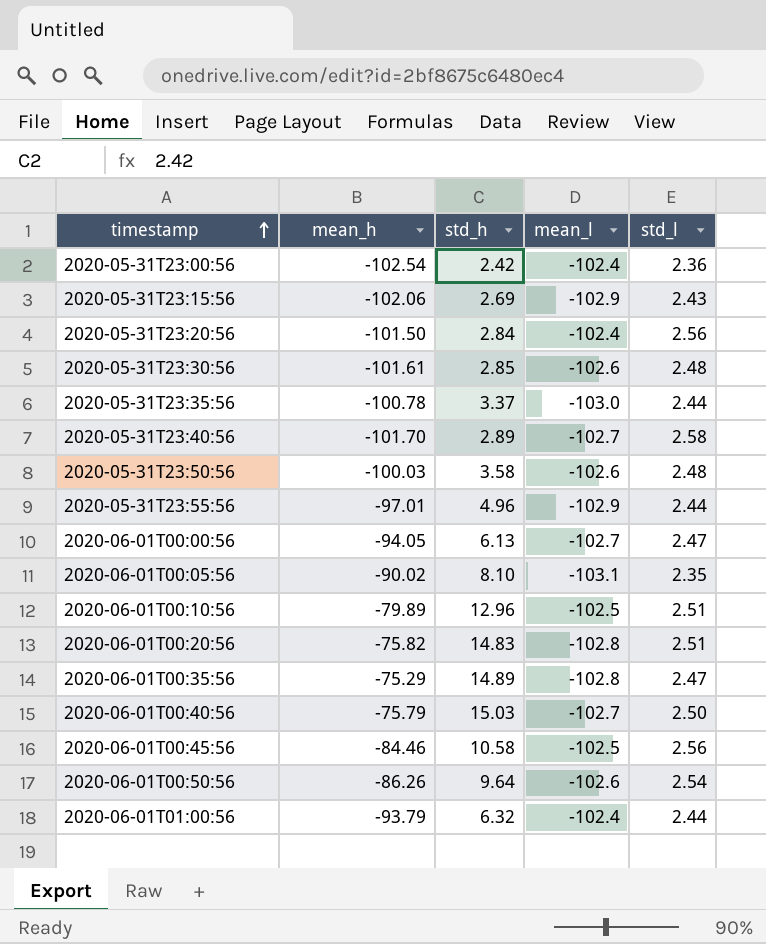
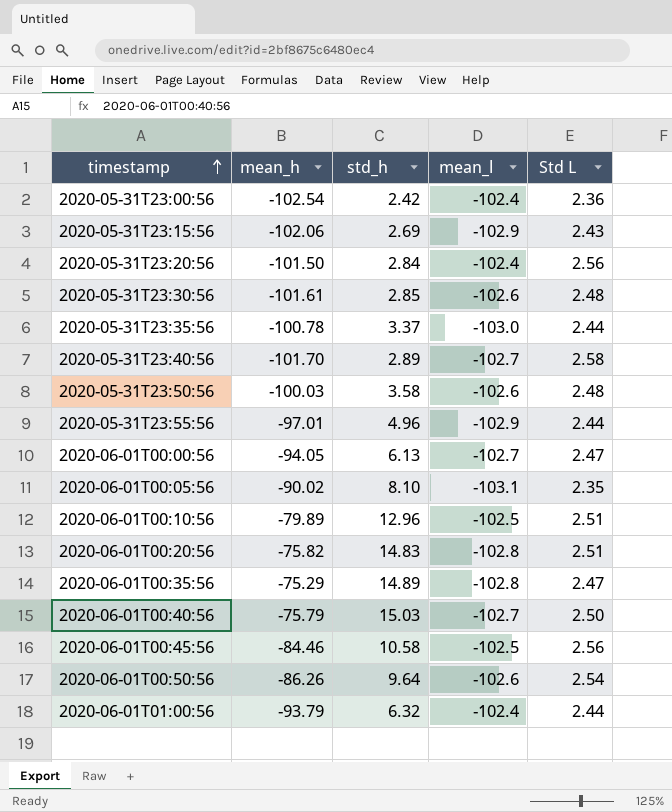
column name: std_l -> Std L

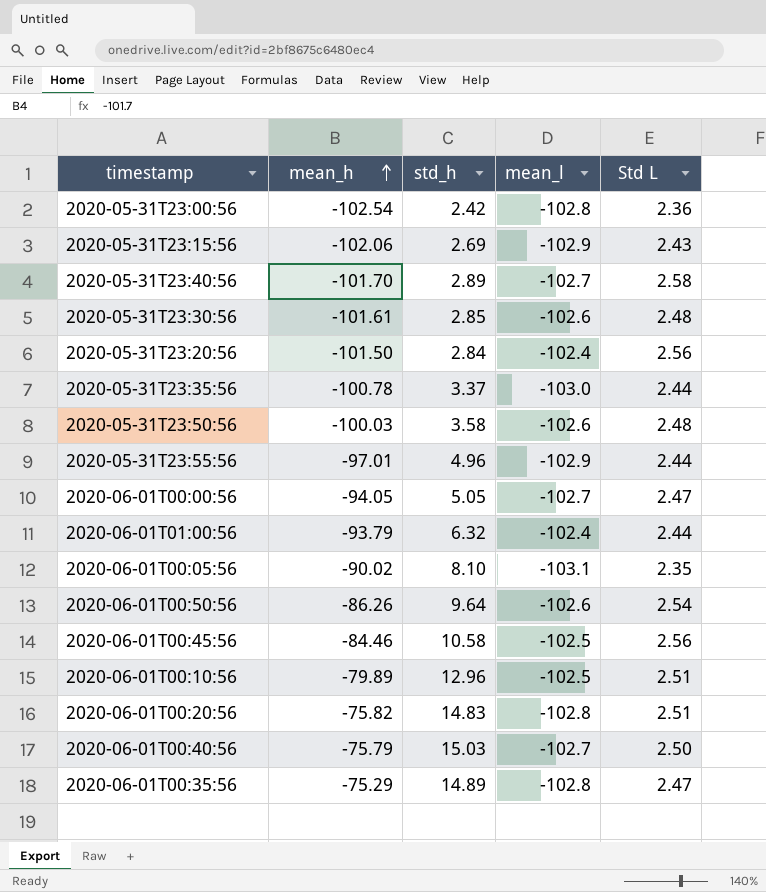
row order: timestamp ascending -> mean_h ascending
2020-05-31T23:00:56 | mean_l: -102.4 -> -102.8
2020-06-01T00:00:56 | std_h: 6.13 -> 5.05

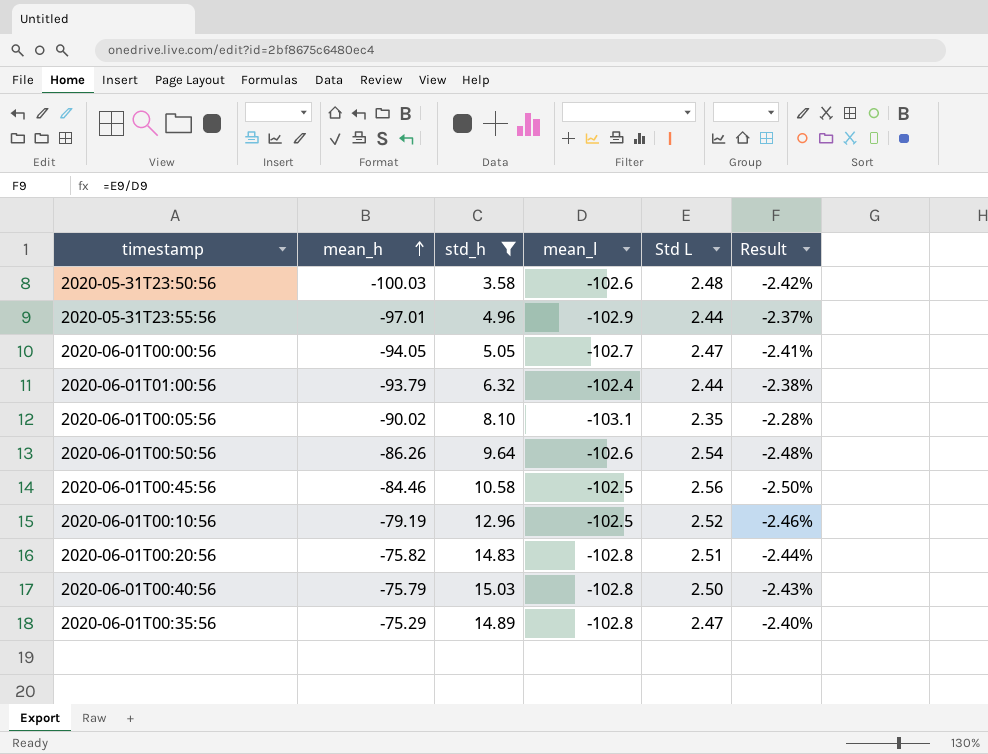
filter: none -> std_h >= 3.58
column Result | formula: none -> [Std L] / [mean_l]
2020-06-01T00:10:56 | mean_h: -79.89 -> -79.19
2020-06-01T00:10:56 | Std L: 2.51 -> 2.52
2020-06-01T00:40:56 | mean_l: -102.7 -> -102.8

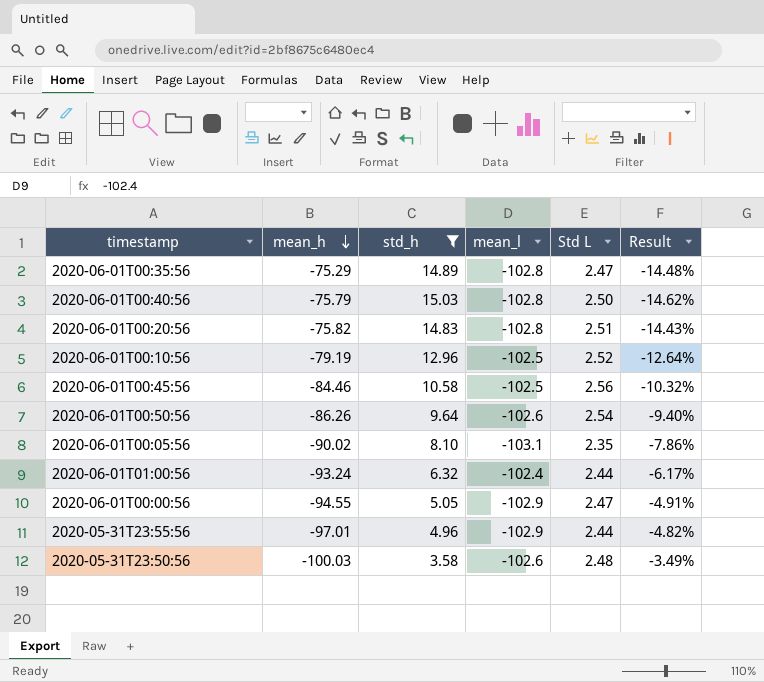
row order: mean_h ascending -> mean_h descending
column Result | formula: [Std L] / [mean_l] -> [std_h] / [mean_l]
2020-06-01T01:00:56 | mean_h: -93.79 -> -93.24
2020-06-01T00:00:56 | mean_h: -94.05 -> -94.55
2020-06-01T00:00:56 | mean_l: -102.7 -> -102.9

